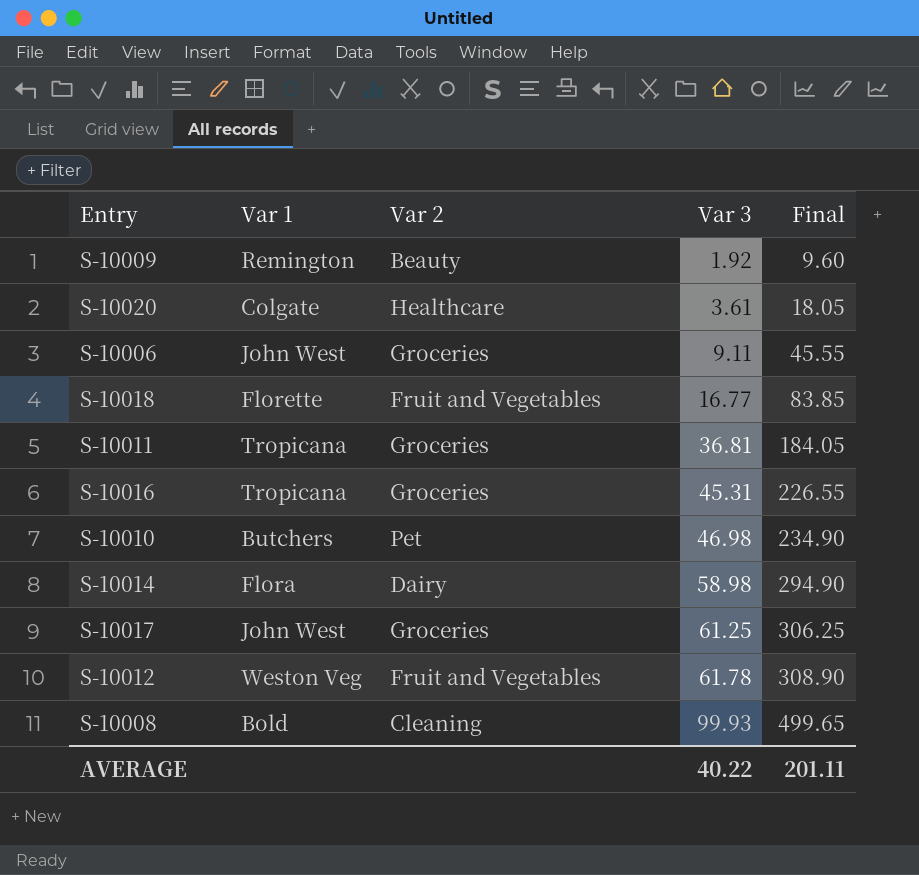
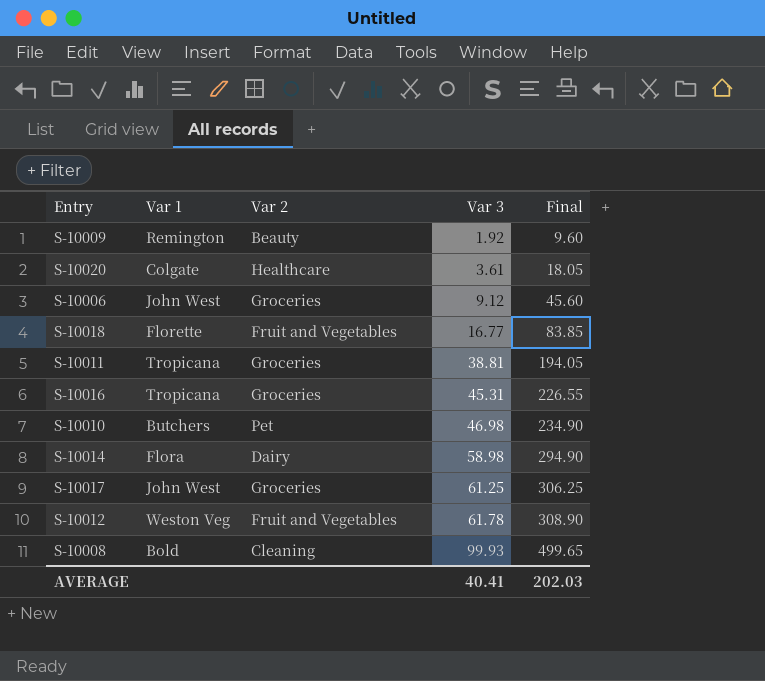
S-10006 | Var 3: 9.11 -> 9.12
S-10006 | Final: 45.55 -> 45.60
S-10011 | Var 3: 36.81 -> 38.81
S-10011 | Final: 184.05 -> 194.05
AVERAGE | Var 3: 40.22 -> 40.41
AVERAGE | Final: 201.11 -> 202.03

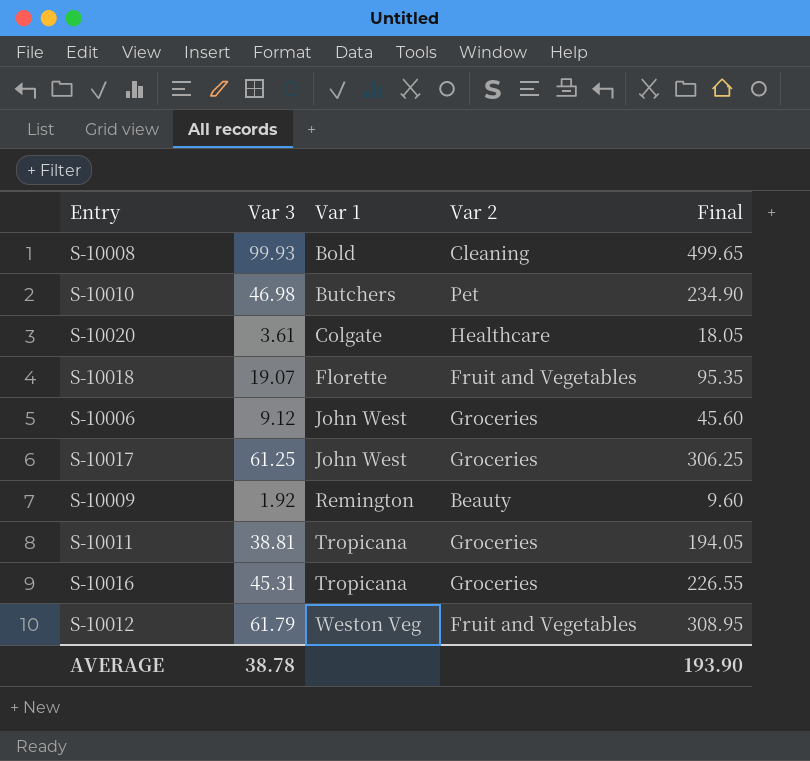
row order: Var 3 ascending -> Var 1 ascending
column Var 3 | position: 4 -> 2
row S-10014: Flora | Dairy | 58.98 | 294.90 -> none
S-10018 | Var 3: 16.77 -> 19.07
S-10018 | Final: 83.85 -> 95.35
S-10012 | Var 3: 61.78 -> 61.79
S-10012 | Final: 308.90 -> 308.95
AVERAGE | Var 3: 40.41 -> 38.78
AVERAGE | Final: 202.03 -> 193.90

